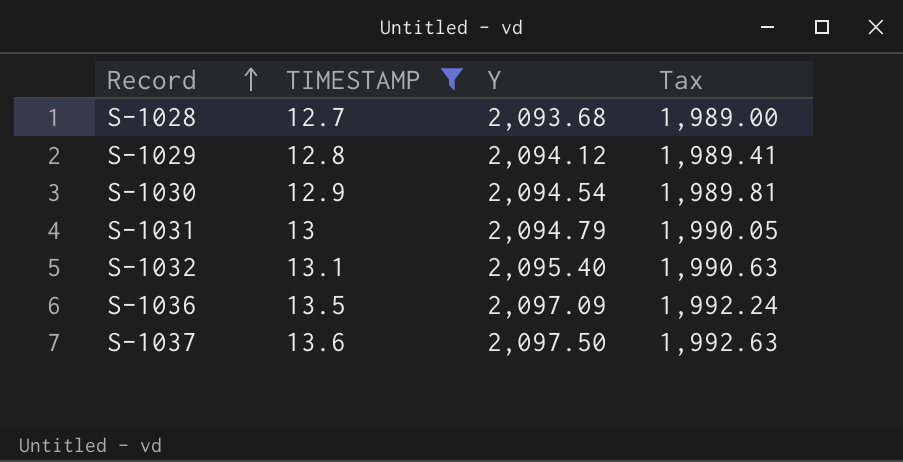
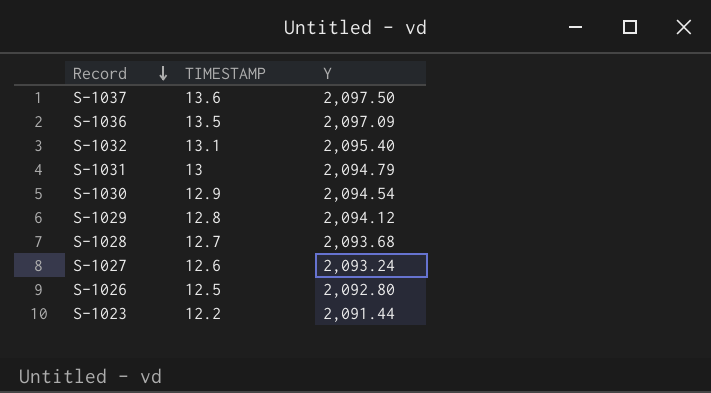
filter: TIMESTAMP >= 12.7 -> none
row order: Record ascending -> Record descending
column Tax | formula: [Y] * 0.95 -> none

